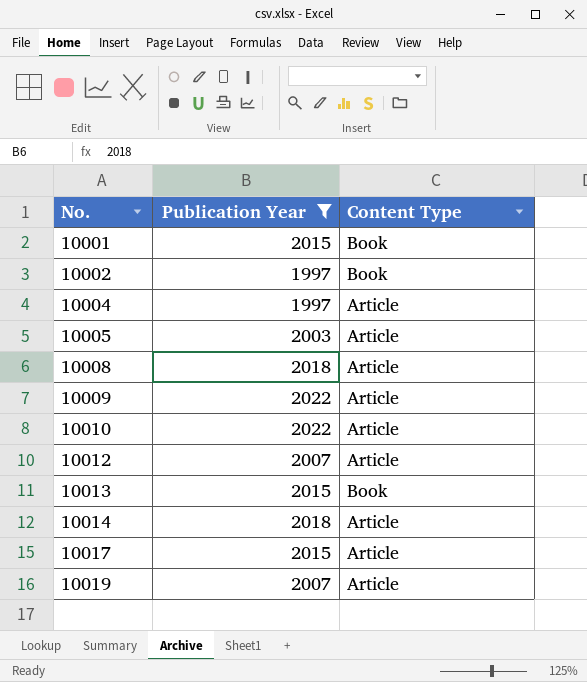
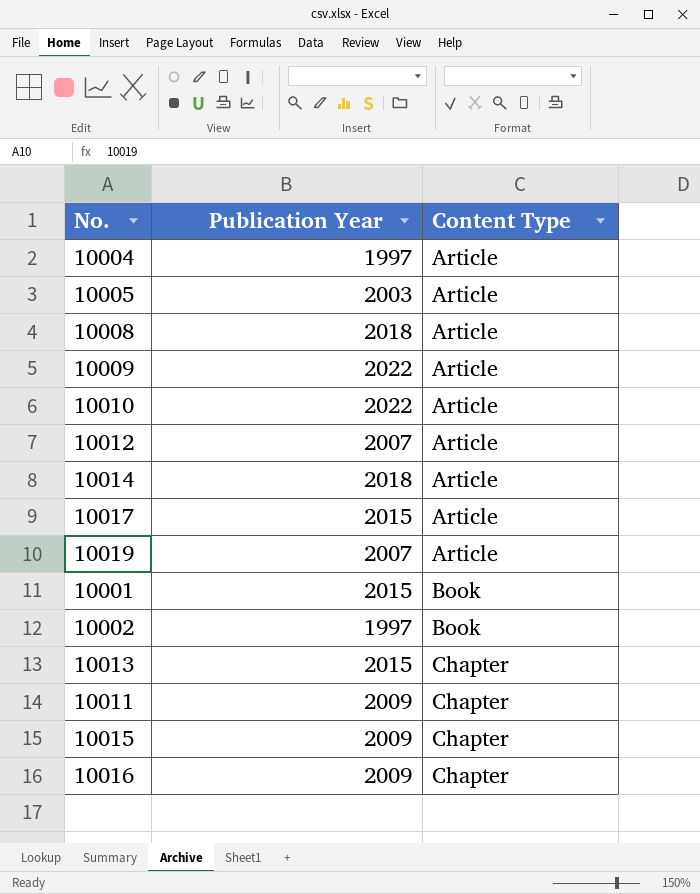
filter: Publication Year != 2009 -> none
row order: No. ascending -> Content Type ascending
10013 | Content Type: Book -> Chapter

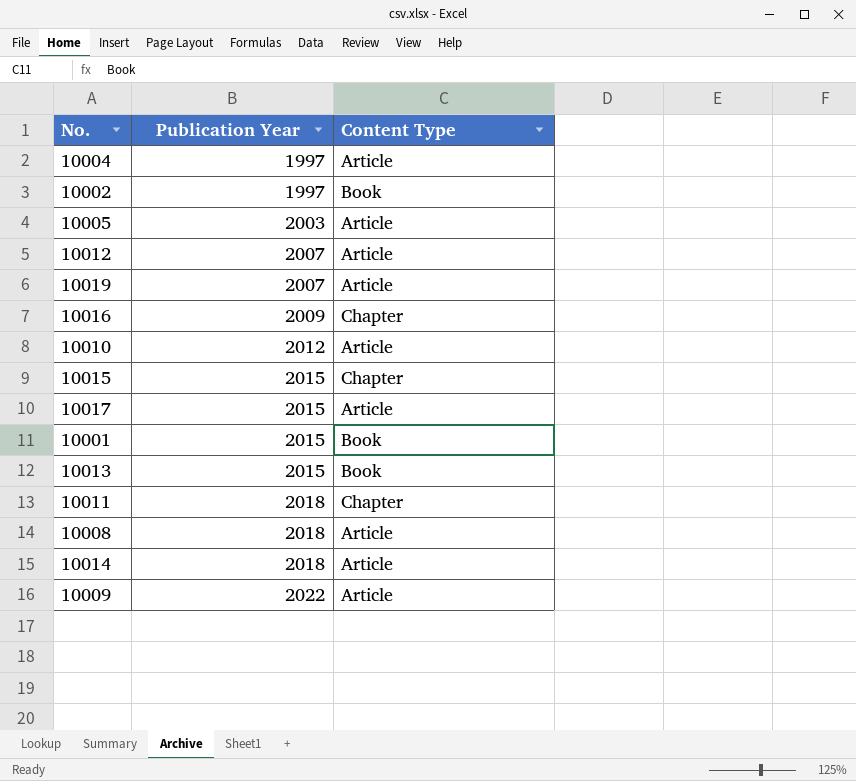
row order: Content Type ascending -> Publication Year ascending
10010 | Publication Year: 2022 -> 2012
10015 | Publication Year: 2009 -> 2015
10013 | Content Type: Chapter -> Book
10011 | Publication Year: 2009 -> 2018

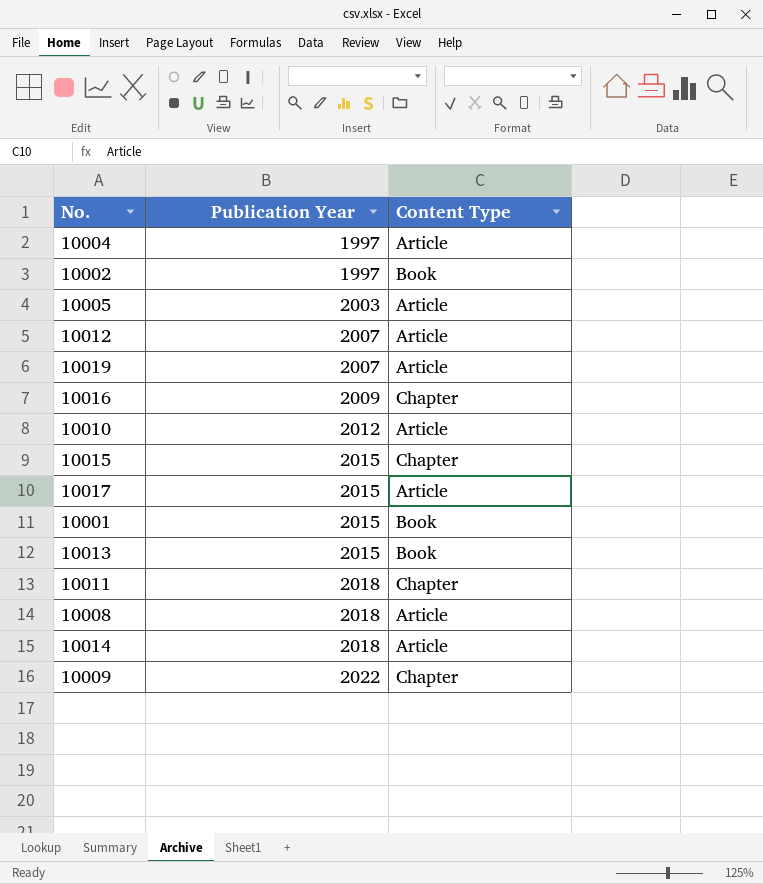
10009 | Content Type: Article -> Chapter

